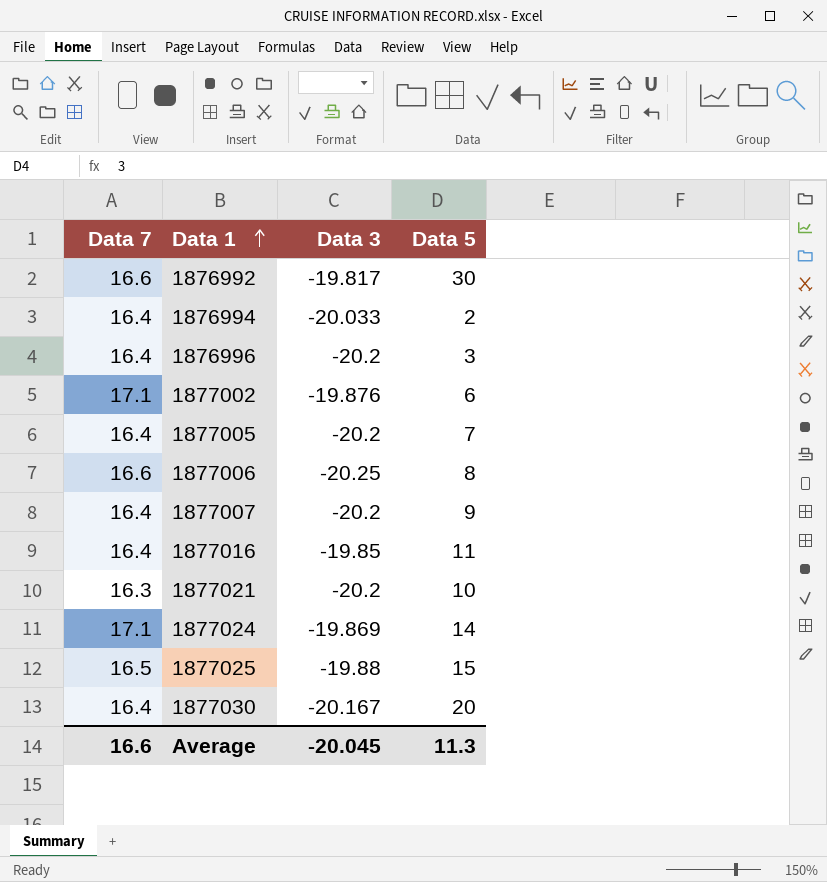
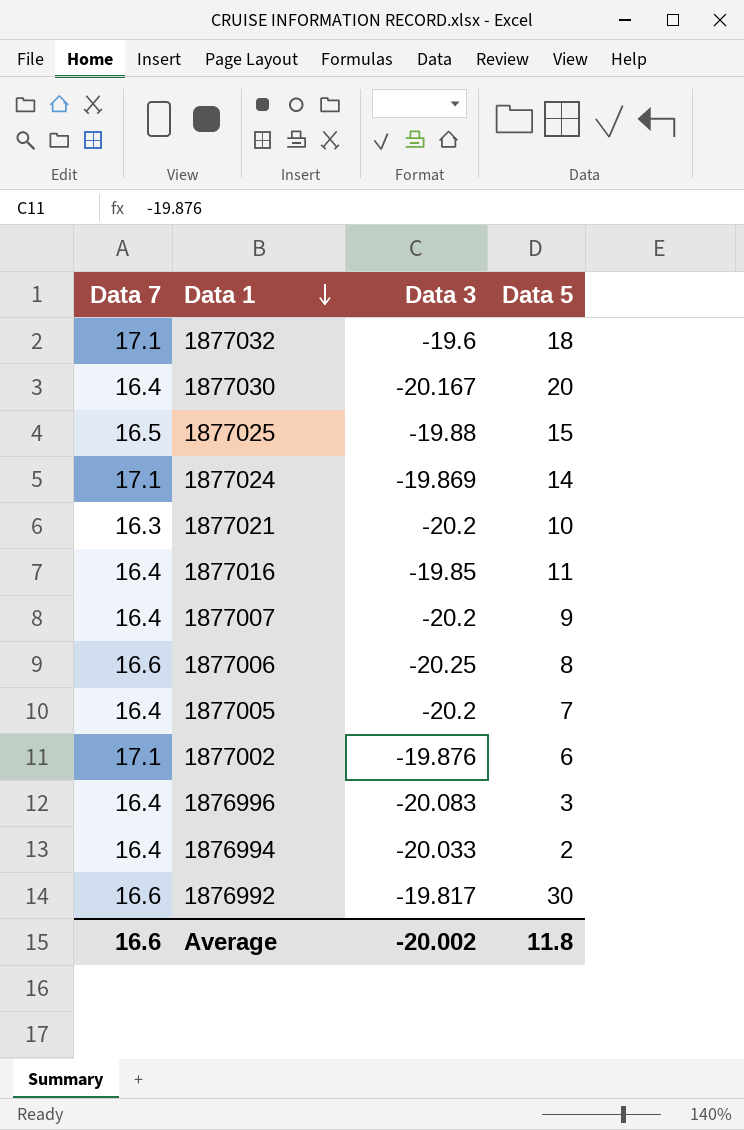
row order: Data 1 ascending -> Data 1 descending
row 1877032: none -> 17.1 | -19.6 | 18
1876996 | Data 3: -20.2 -> -20.083
Average | Data 3: -20.045 -> -20.002
Average | Data 5: 11.3 -> 11.8

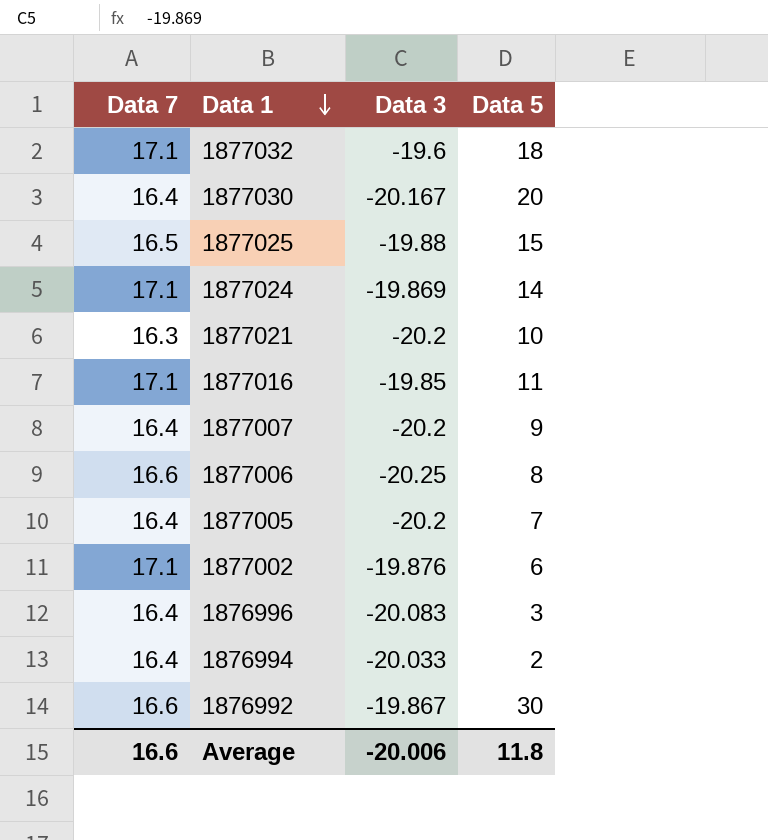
1877016 | Data 7: 16.4 -> 17.1
1876992 | Data 3: -19.817 -> -19.867
Average | Data 3: -20.002 -> -20.006

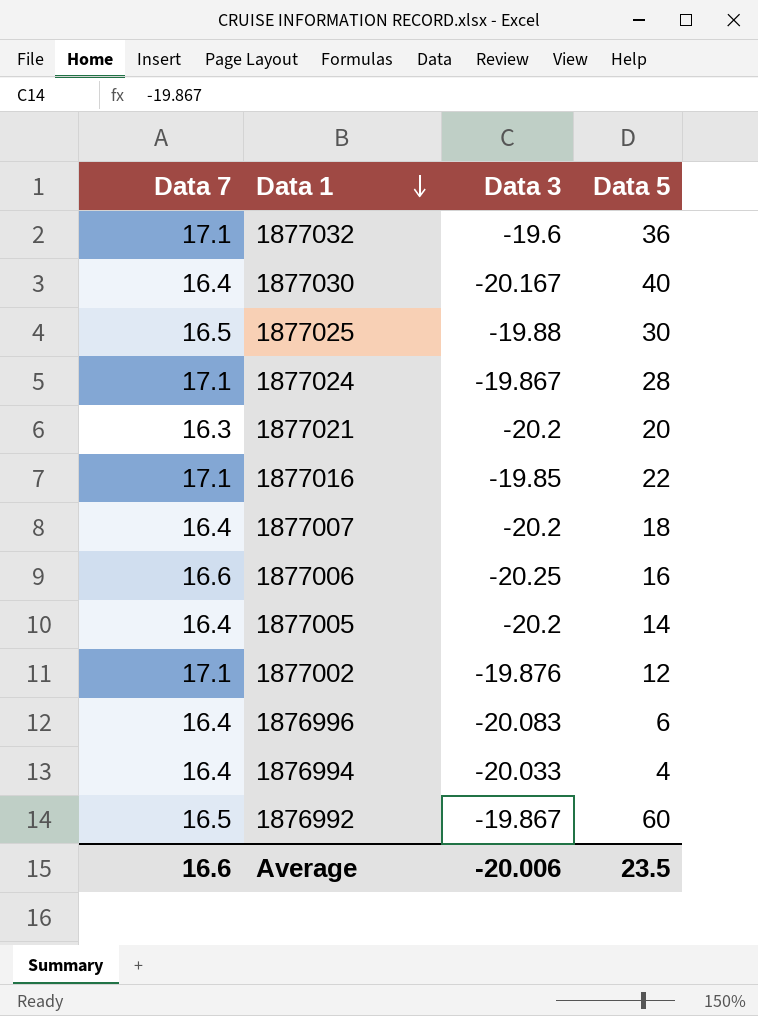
1877032 | Data 5: 18 -> 36
1877030 | Data 5: 20 -> 40
1877025 | Data 5: 15 -> 30
1877024 | Data 3: -19.869 -> -19.867
1877024 | Data 5: 14 -> 28
1877021 | Data 5: 10 -> 20
1877016 | Data 5: 11 -> 22
1877007 | Data 5: 9 -> 18
1877006 | Data 5: 8 -> 16
1877005 | Data 5: 7 -> 14
1877002 | Data 5: 6 -> 12
1876996 | Data 5: 3 -> 6
1876994 | Data 5: 2 -> 4
1876992 | Data 7: 16.6 -> 16.5
1876992 | Data 5: 30 -> 60
Average | Data 5: 11.8 -> 23.5

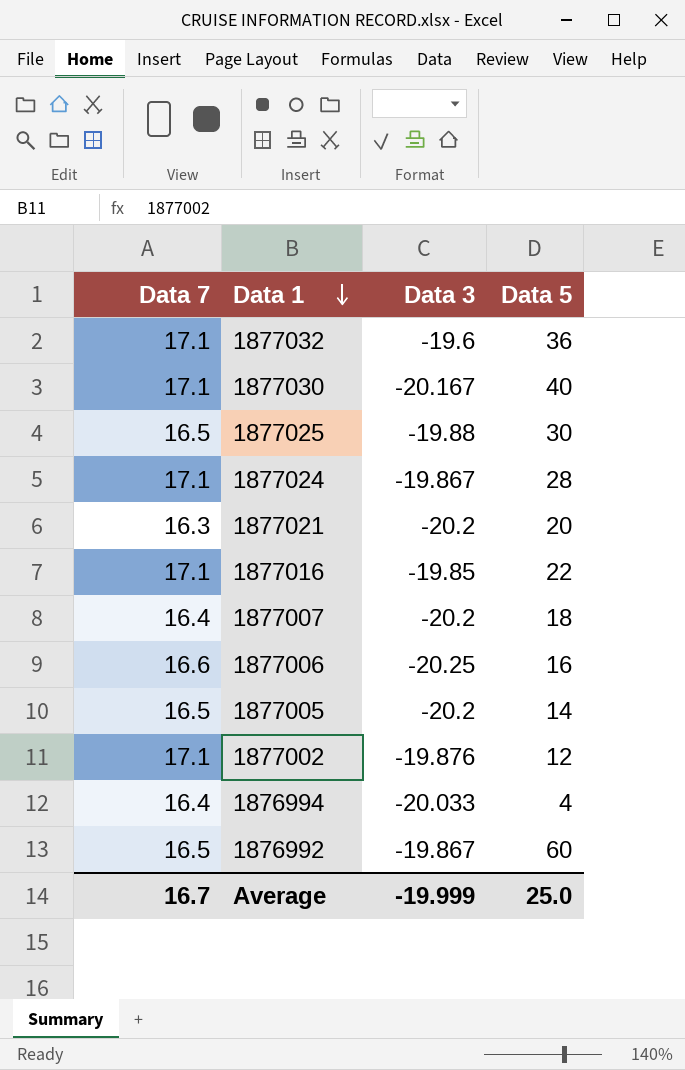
row 1876996: 16.4 | -20.083 | 6 -> none
1877030 | Data 7: 16.4 -> 17.1
1877005 | Data 7: 16.4 -> 16.5
Average | Data 7: 16.6 -> 16.7
Average | Data 3: -20.006 -> -19.999
Average | Data 5: 23.5 -> 25.0

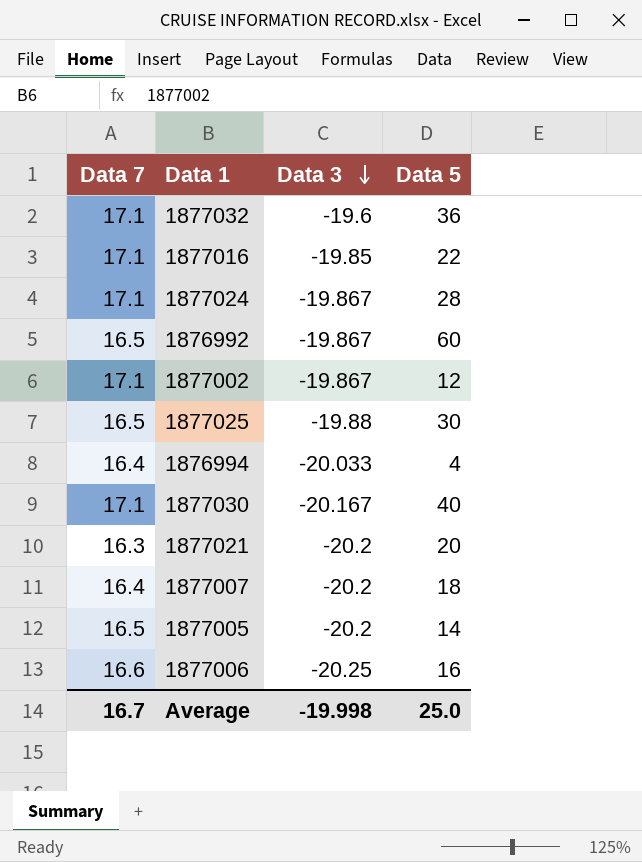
row order: Data 1 descending -> Data 3 descending
1877002 | Data 3: -19.876 -> -19.867
Average | Data 3: -19.999 -> -19.998

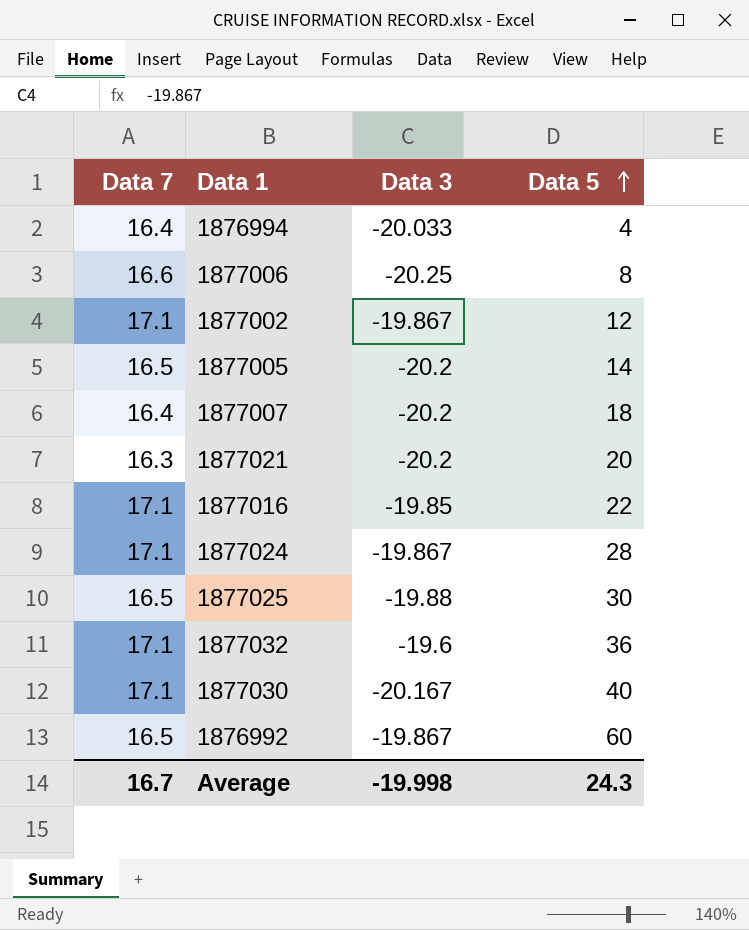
row order: Data 3 descending -> Data 5 ascending
1877006 | Data 5: 16 -> 8
Average | Data 5: 25.0 -> 24.3

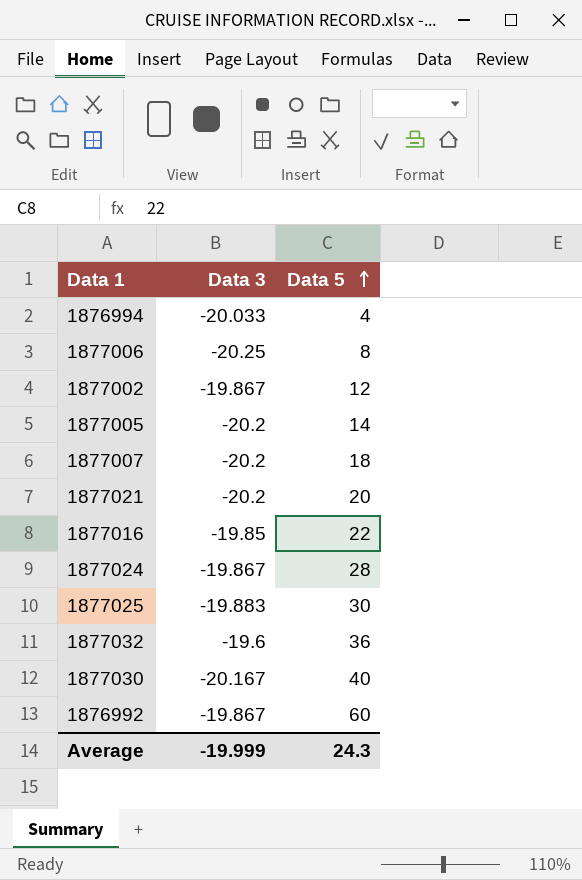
column Data 7 | position: 1 -> none
1877025 | Data 3: -19.88 -> -19.883
Average | Data 3: -19.998 -> -19.999

